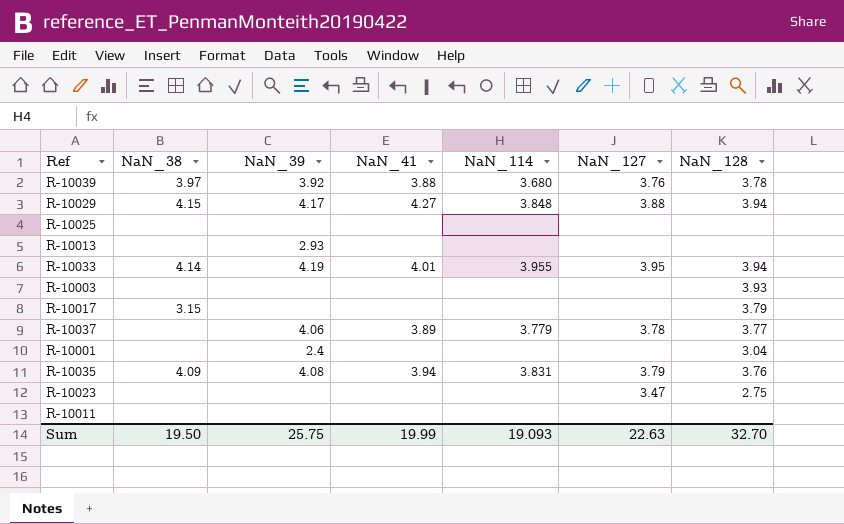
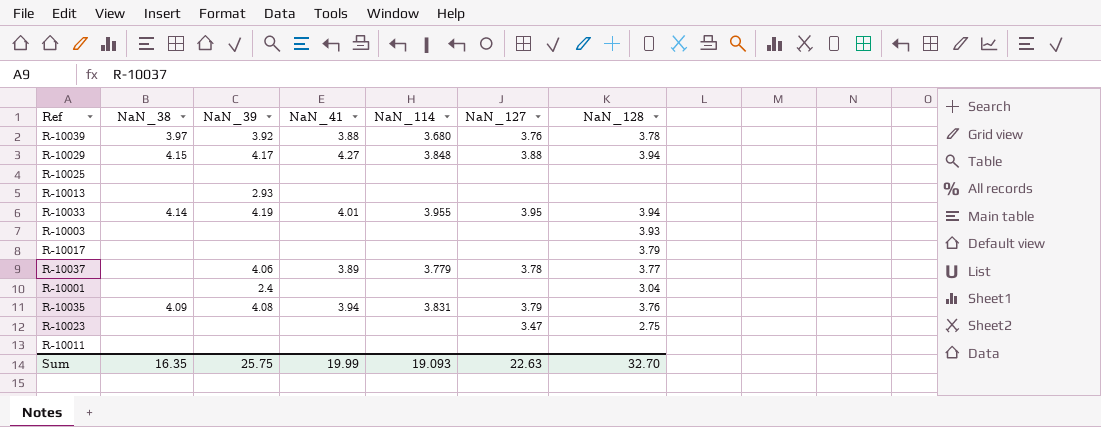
R-10017 | NaN_38: 3.15 -> none
Sum | NaN_38: 19.50 -> 16.35

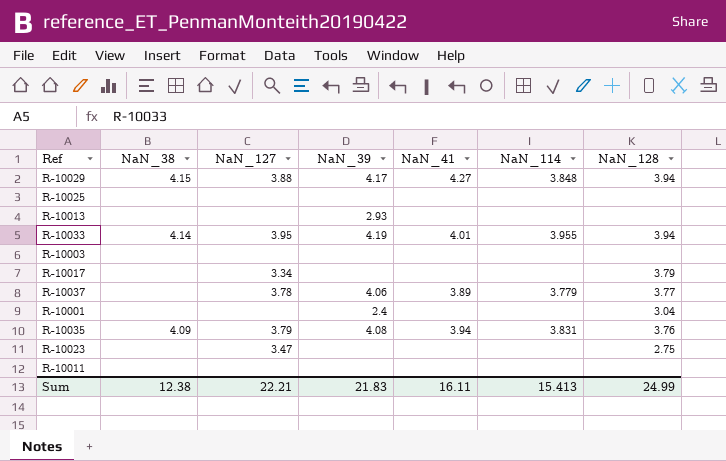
column NaN_127 | position: 6 -> 3
row R-10039: 3.97 | 3.92 | 3.88 | 3.680 | 3.76 | 3.78 -> none
R-10003 | NaN_128: 3.93 -> none
R-10017 | NaN_127: none -> 3.34
Sum | NaN_38: 16.35 -> 12.38
Sum | NaN_127: 22.63 -> 22.21
Sum | NaN_39: 25.75 -> 21.83
Sum | NaN_41: 19.99 -> 16.11
Sum | NaN_114: 19.093 -> 15.413
Sum | NaN_128: 32.70 -> 24.99

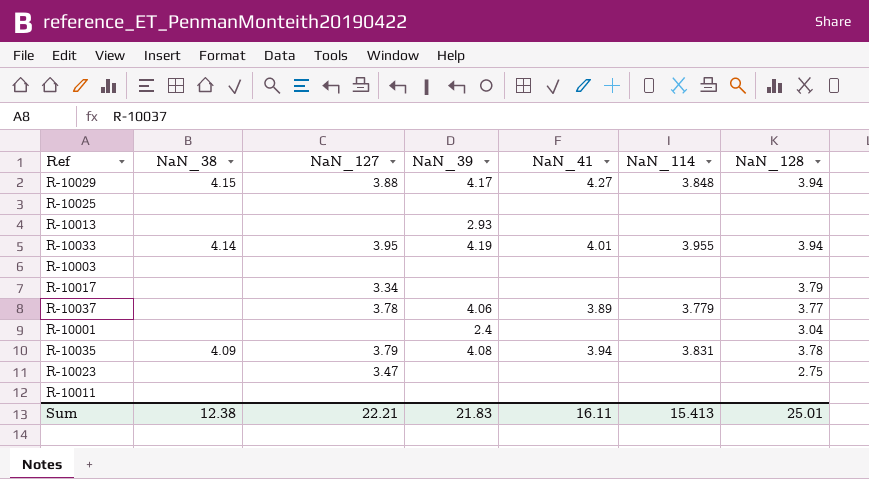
R-10035 | NaN_128: 3.76 -> 3.78
Sum | NaN_128: 24.99 -> 25.01

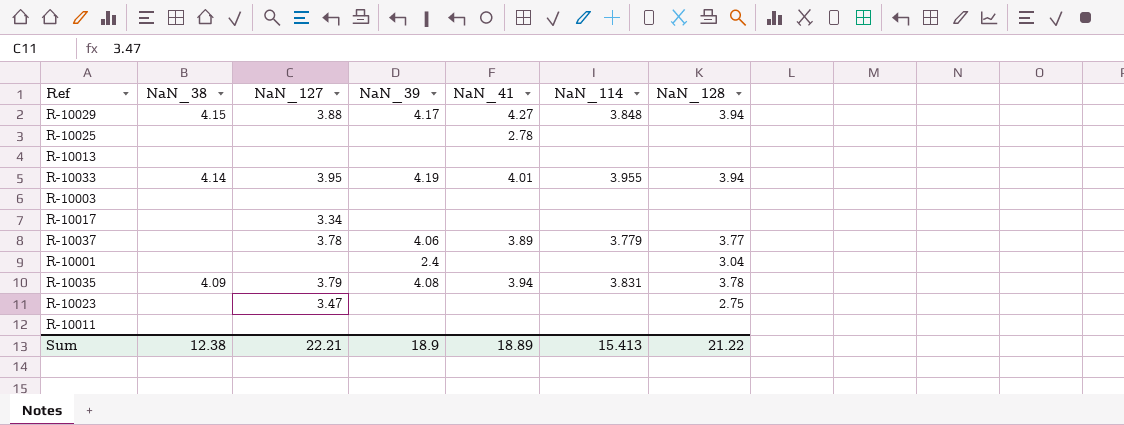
R-10025 | NaN_41: none -> 2.78
R-10013 | NaN_39: 2.93 -> none
R-10017 | NaN_128: 3.79 -> none
Sum | NaN_39: 21.83 -> 18.9
Sum | NaN_41: 16.11 -> 18.89
Sum | NaN_128: 25.01 -> 21.22

